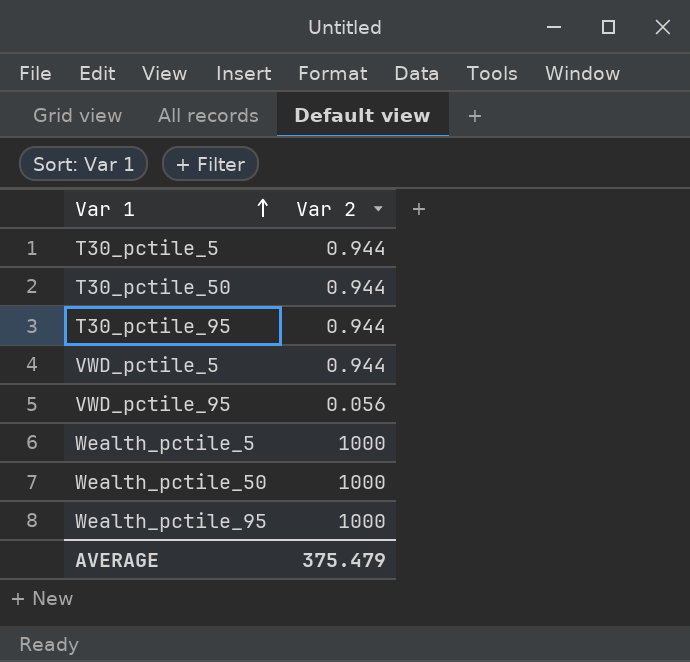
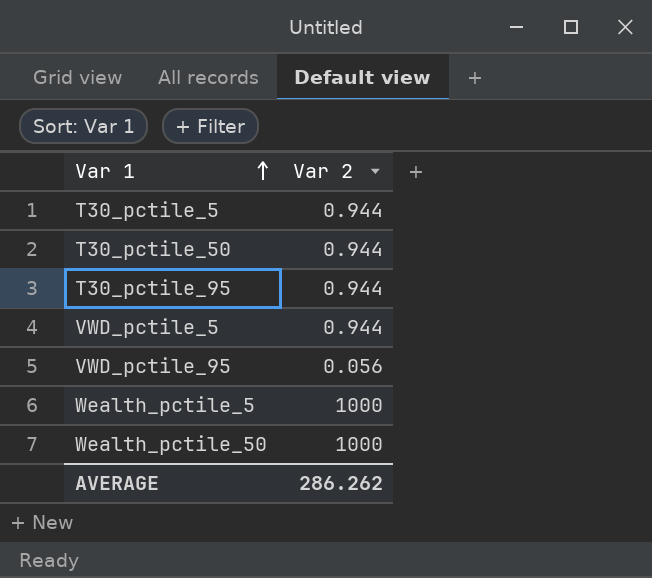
row Wealth_pctile_95: 1000 -> none
AVERAGE | Var 2: 375.479 -> 286.262

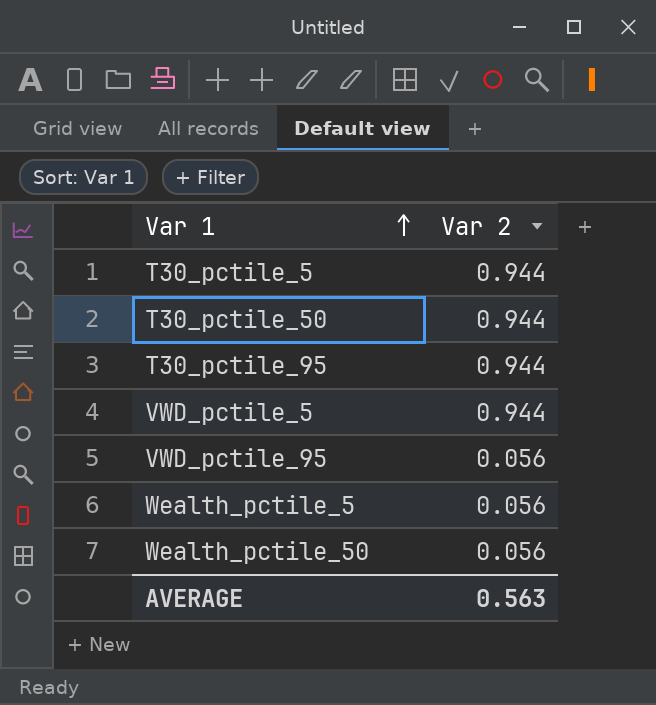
Wealth_pctile_5 | Var 2: 1000 -> 0.056
Wealth_pctile_50 | Var 2: 1000 -> 0.056
AVERAGE | Var 2: 286.262 -> 0.563

